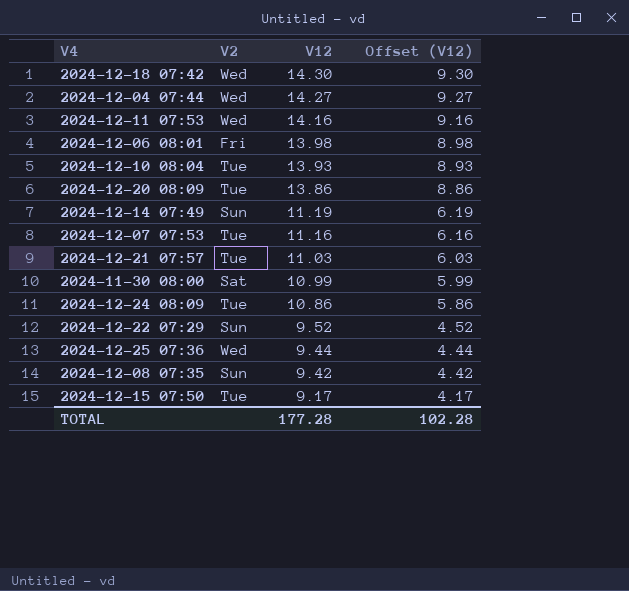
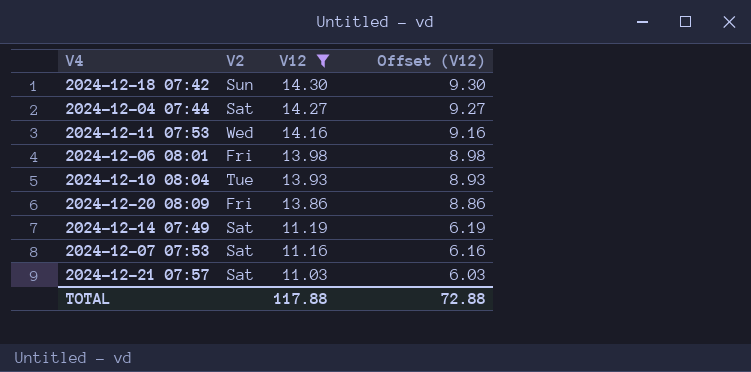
filter: none -> V12 >= 11.03
2024-12-18 07:42 | V2: Wed -> Sun
2024-12-04 07:44 | V2: Wed -> Sat
2024-12-20 08:09 | V2: Tue -> Fri
2024-12-14 07:49 | V2: Sun -> Sat
2024-12-07 07:53 | V2: Tue -> Sat
2024-12-21 07:57 | V2: Tue -> Sat
TOTAL | V12: 177.28 -> 117.88
TOTAL | Offset (V12): 102.28 -> 72.88

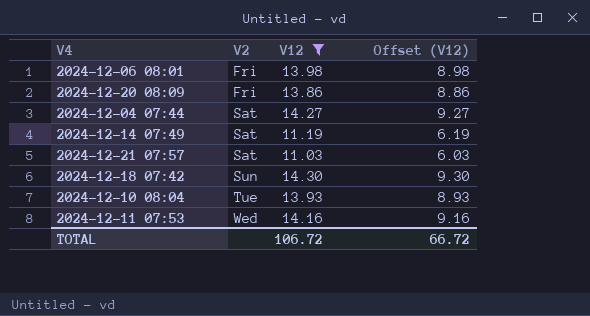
row order: V12 descending -> V2 ascending
row 2024-12-07 07:53: Sat | 11.16 | 6.16 -> none
TOTAL | V12: 117.88 -> 106.72
TOTAL | Offset (V12): 72.88 -> 66.72

